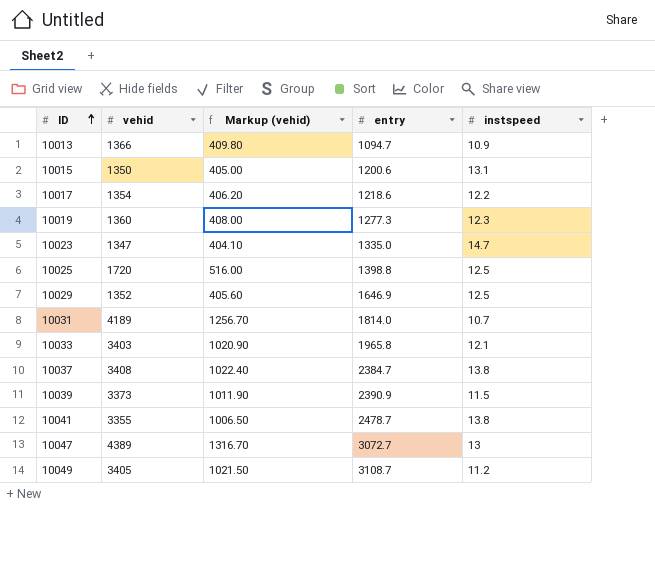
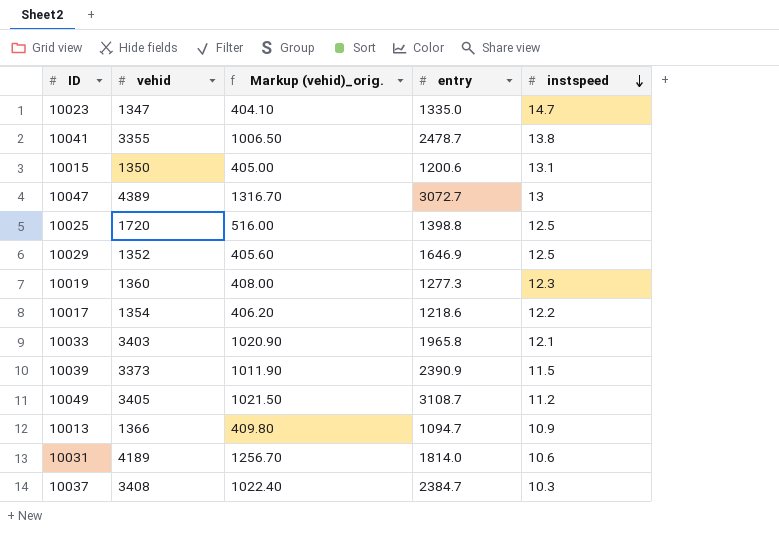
row order: ID ascending -> instspeed descending
column name: Markup (vehid) -> Markup (vehid)_orig.
10031 | instspeed: 10.7 -> 10.6
10037 | instspeed: 13.8 -> 10.3

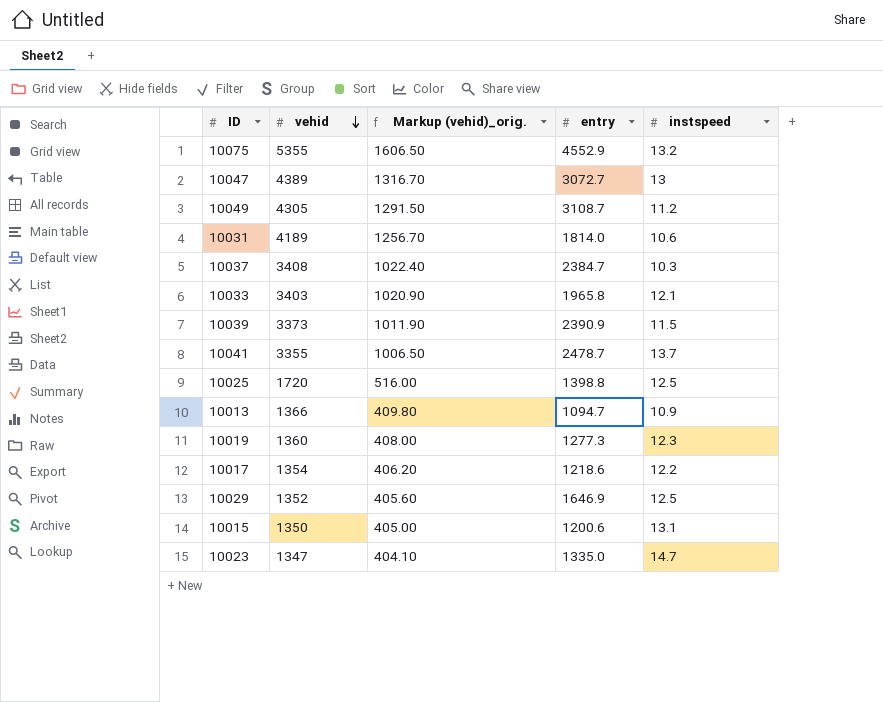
row order: instspeed descending -> vehid descending
row 10075: none -> 5355 | 1606.50 | 4552.9 | 13.2
10049 | vehid: 3405 -> 4305
10049 | Markup (vehid)_orig.: 1021.50 -> 1291.50
10041 | instspeed: 13.8 -> 13.7

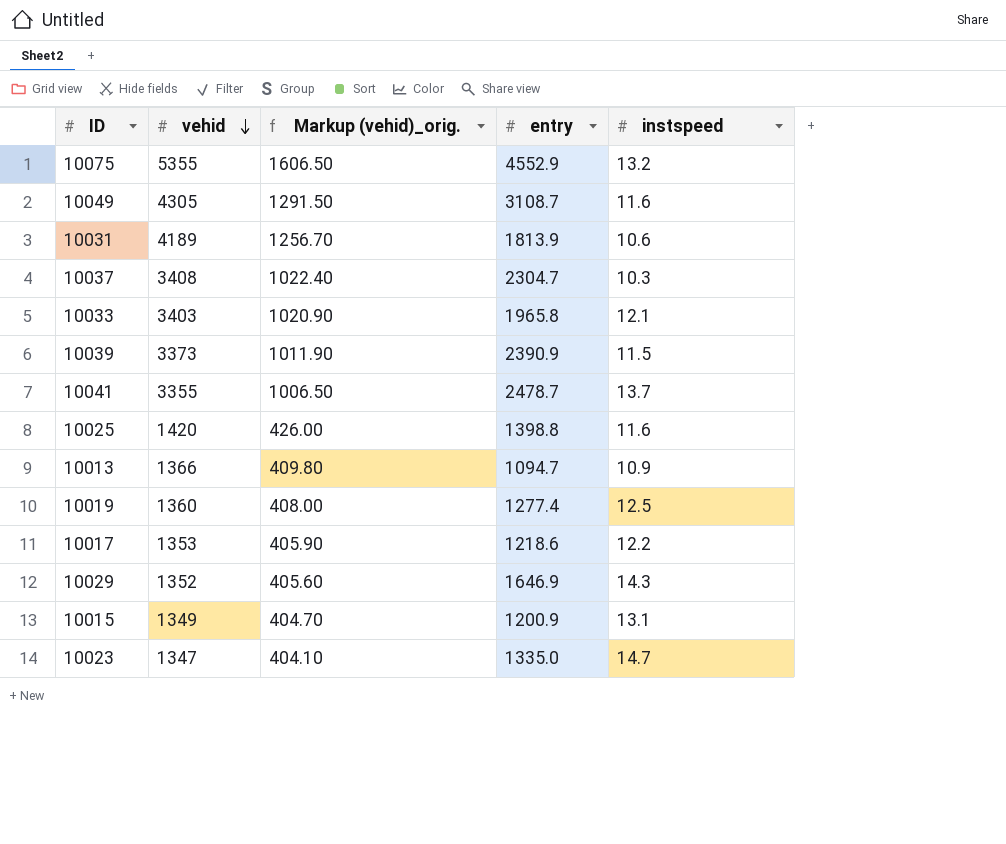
row 10047: 4389 | 1316.70 | 3072.7 | 13 -> none
10049 | instspeed: 11.2 -> 11.6
10031 | entry: 1814.0 -> 1813.9
10037 | entry: 2384.7 -> 2304.7
10025 | vehid: 1720 -> 1420
10025 | Markup (vehid)_orig.: 516.00 -> 426.00
10025 | instspeed: 12.5 -> 11.6
10019 | entry: 1277.3 -> 1277.4
10019 | instspeed: 12.3 -> 12.5
10017 | vehid: 1354 -> 1353
10017 | Markup (vehid)_orig.: 406.20 -> 405.90
10029 | instspeed: 12.5 -> 14.3
10015 | vehid: 1350 -> 1349
10015 | Markup (vehid)_orig.: 405.00 -> 404.70
10015 | entry: 1200.6 -> 1200.9

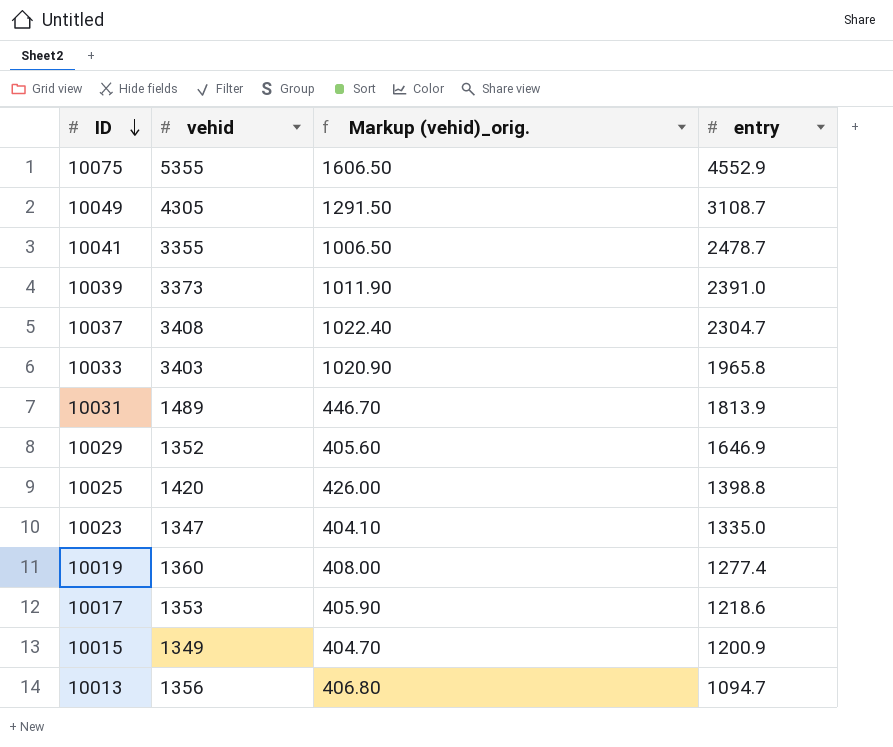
row order: vehid descending -> ID descending
column instspeed | position: 5 -> none
10039 | entry: 2390.9 -> 2391.0
10031 | vehid: 4189 -> 1489
10031 | Markup (vehid)_orig.: 1256.70 -> 446.70
10013 | vehid: 1366 -> 1356
10013 | Markup (vehid)_orig.: 409.80 -> 406.80

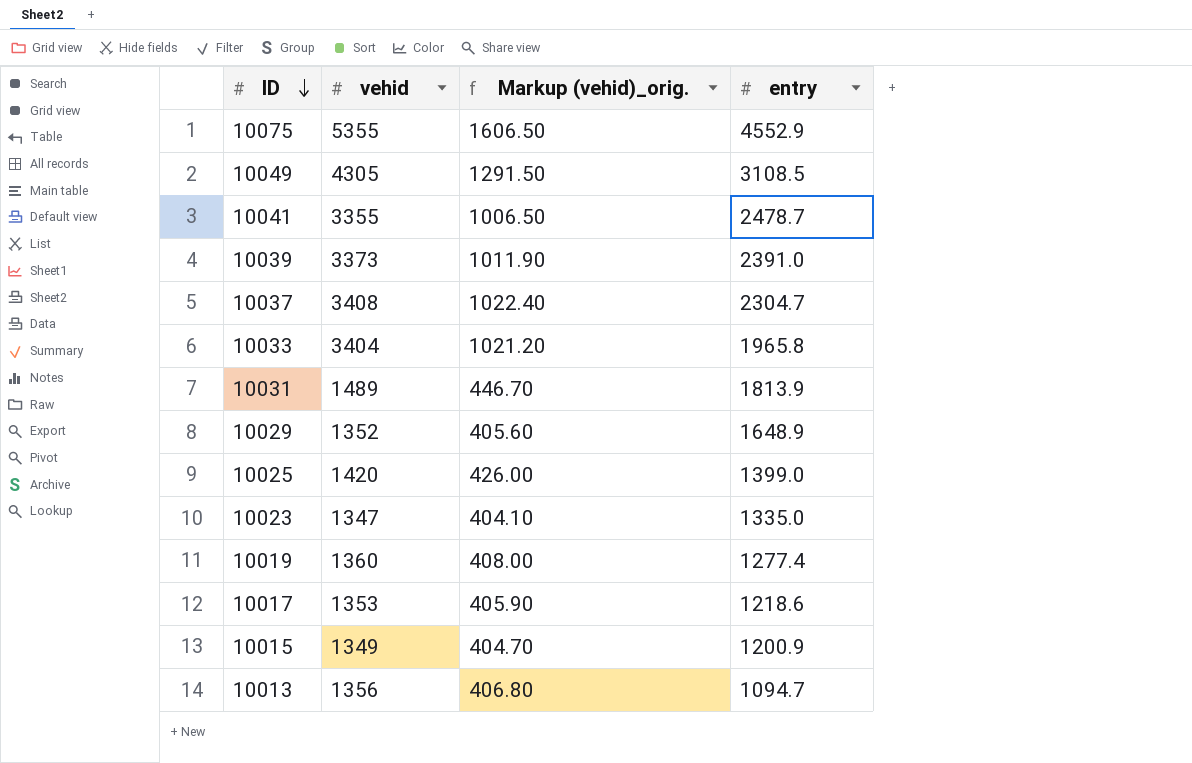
10049 | entry: 3108.7 -> 3108.5
10033 | vehid: 3403 -> 3404
10033 | Markup (vehid)_orig.: 1020.90 -> 1021.20
10029 | entry: 1646.9 -> 1648.9
10025 | entry: 1398.8 -> 1399.0

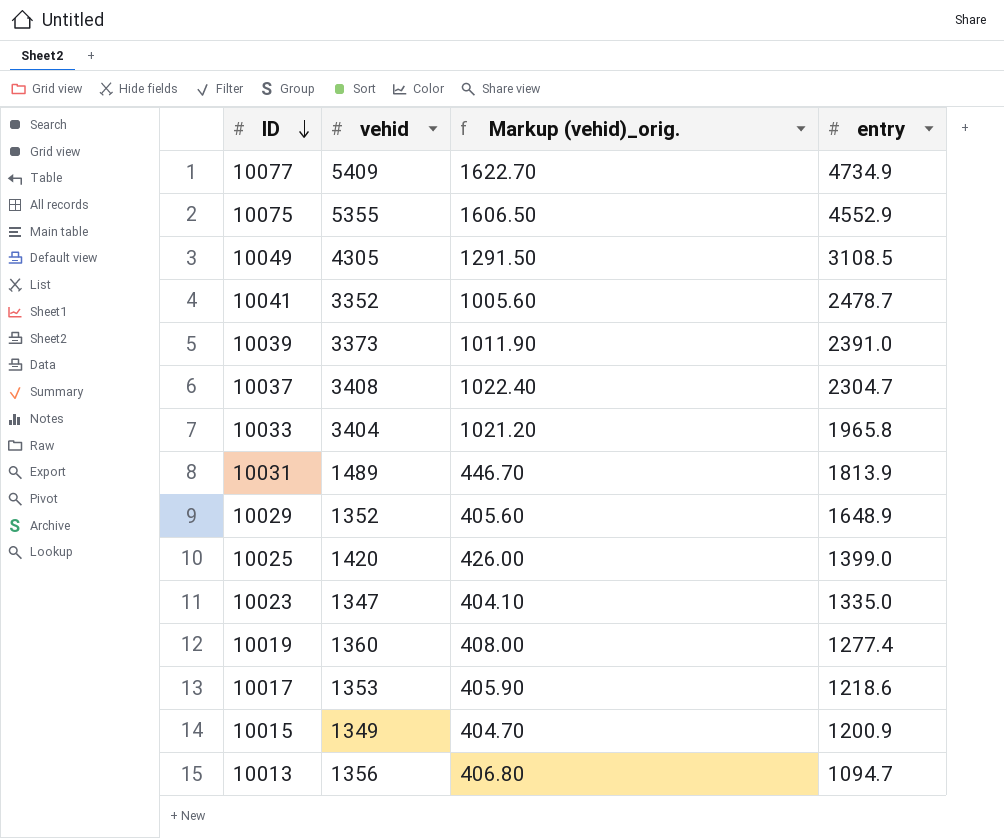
row 10077: none -> 5409 | 1622.70 | 4734.9
10041 | vehid: 3355 -> 3352
10041 | Markup (vehid)_orig.: 1006.50 -> 1005.60

